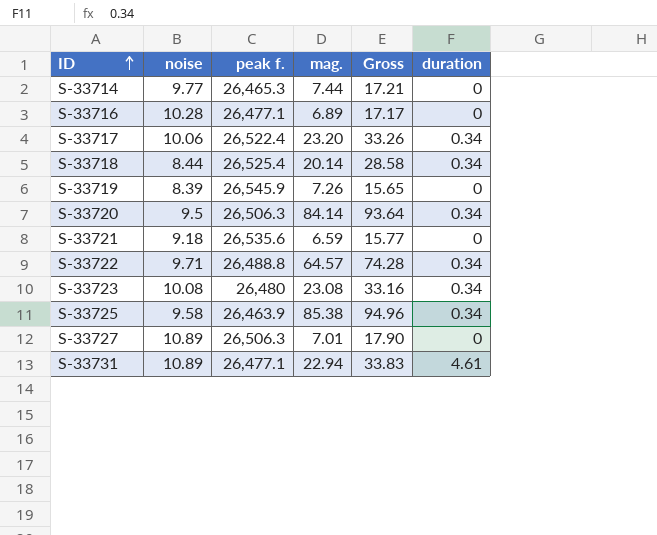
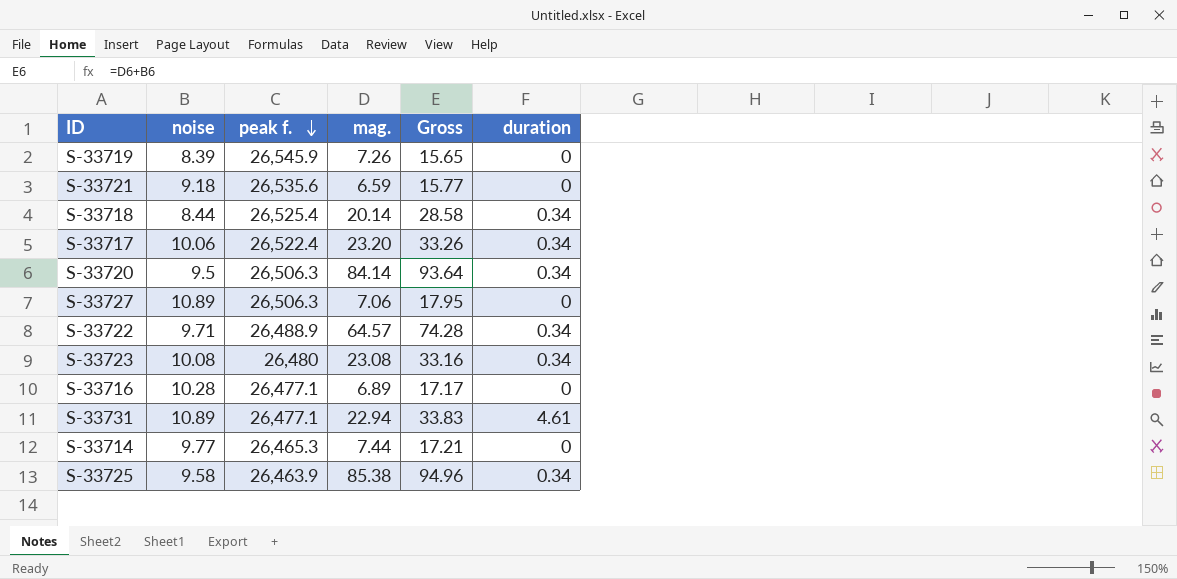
row order: ID ascending -> peak f. descending
S-33727 | mag.: 7.01 -> 7.06
S-33727 | Gross: 17.90 -> 17.95
S-33722 | peak f.: 26,488.8 -> 26,488.9

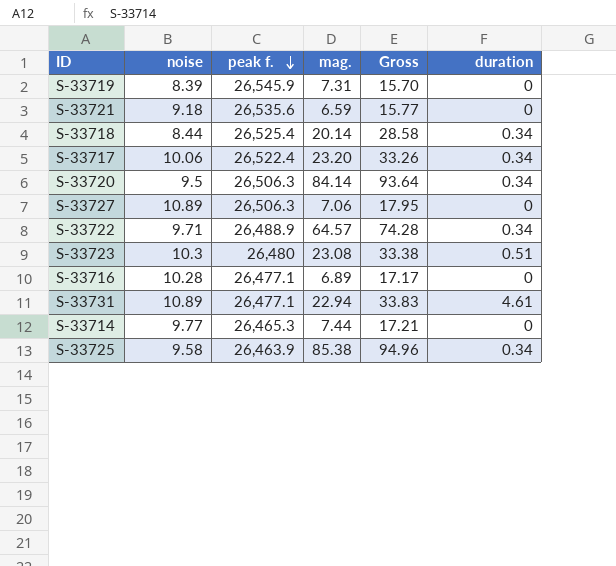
S-33719 | mag.: 7.26 -> 7.31
S-33719 | Gross: 15.65 -> 15.70
S-33723 | noise: 10.08 -> 10.3
S-33723 | Gross: 33.16 -> 33.38
S-33723 | duration: 0.34 -> 0.51

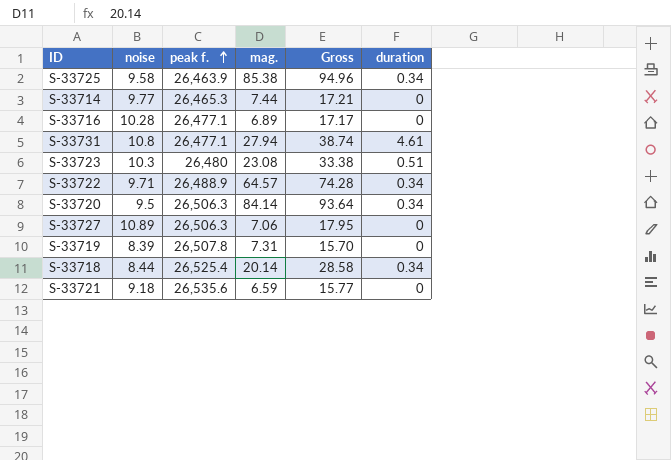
row order: peak f. descending -> peak f. ascending
row S-33717: 10.06 | 26,522.4 | 23.20 | 33.26 | 0.34 -> none
S-33731 | noise: 10.89 -> 10.8
S-33731 | mag.: 22.94 -> 27.94
S-33731 | Gross: 33.83 -> 38.74
S-33719 | peak f.: 26,545.9 -> 26,507.8

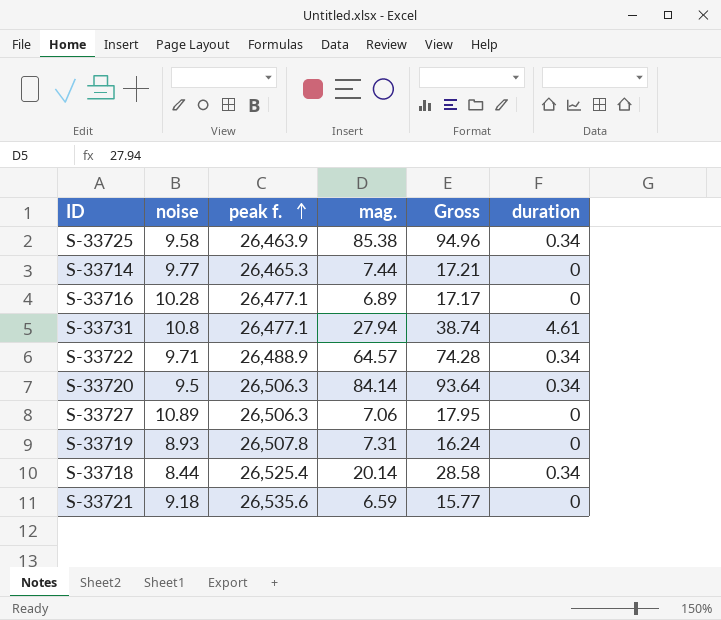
row S-33723: 10.3 | 26,480 | 23.08 | 33.38 | 0.51 -> none
S-33719 | noise: 8.39 -> 8.93
S-33719 | Gross: 15.70 -> 16.24

